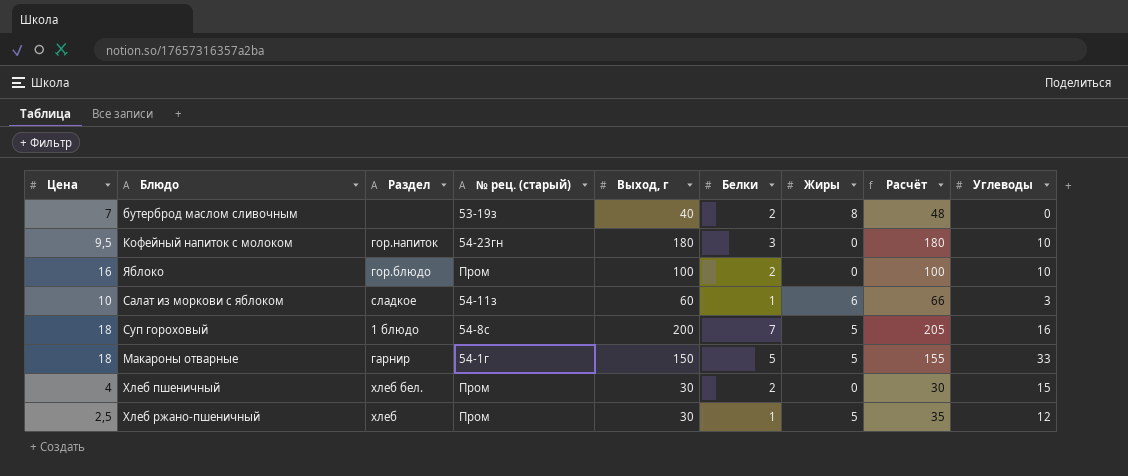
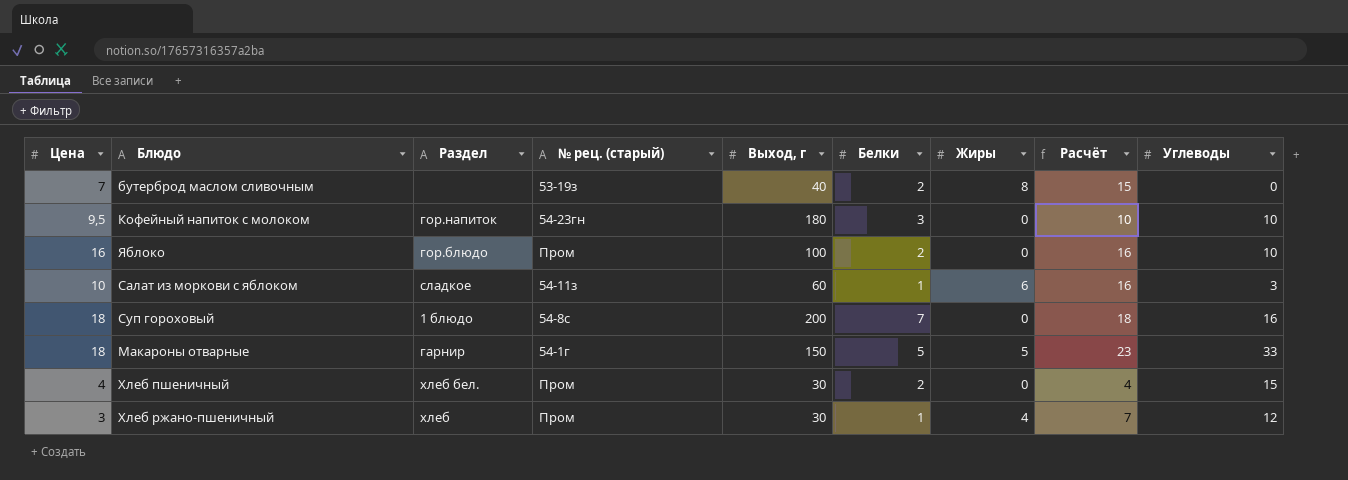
column Расчёт | formula: [Выход, г] + [Жиры] -> [Цена] + [Жиры]
Суп гороховый | Жиры: 5 -> 0
Хлеб ржано-пшеничный | Цена: 2,5 -> 3
Хлеб ржано-пшеничный | Жиры: 5 -> 4

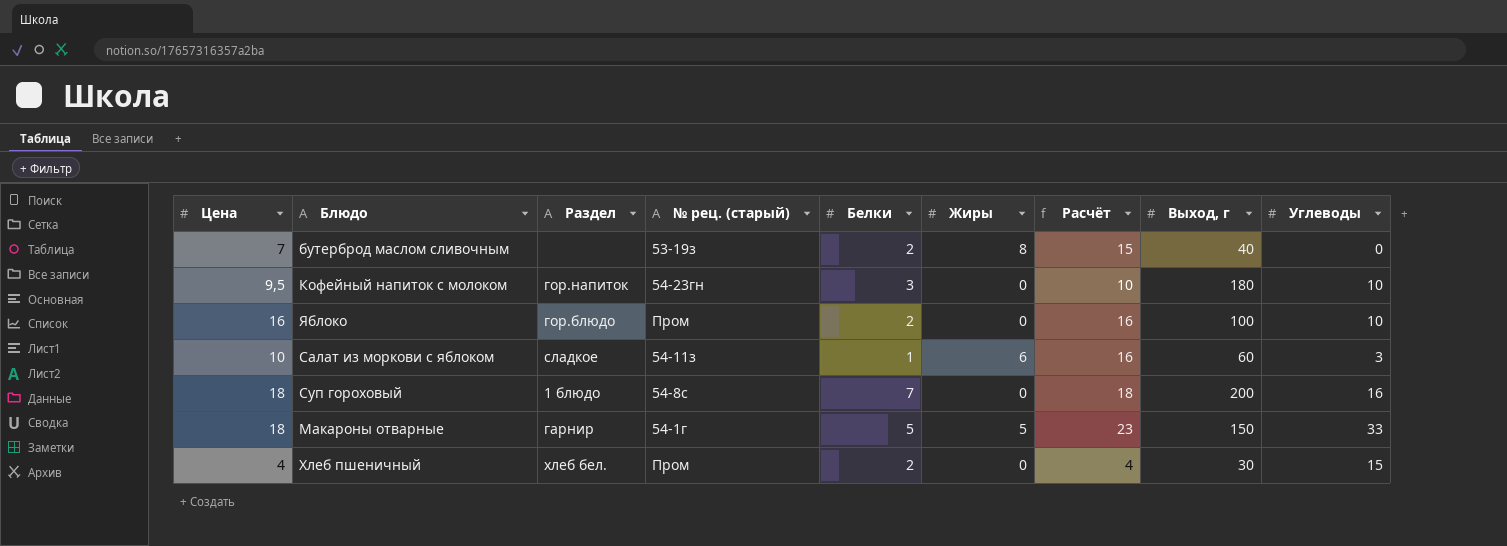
column Выход, г | position: 5 -> 8
row Хлеб ржано-пшеничный: 3 | хлеб | Пром | 30 | 1 | 4 | 7 | 12 -> none

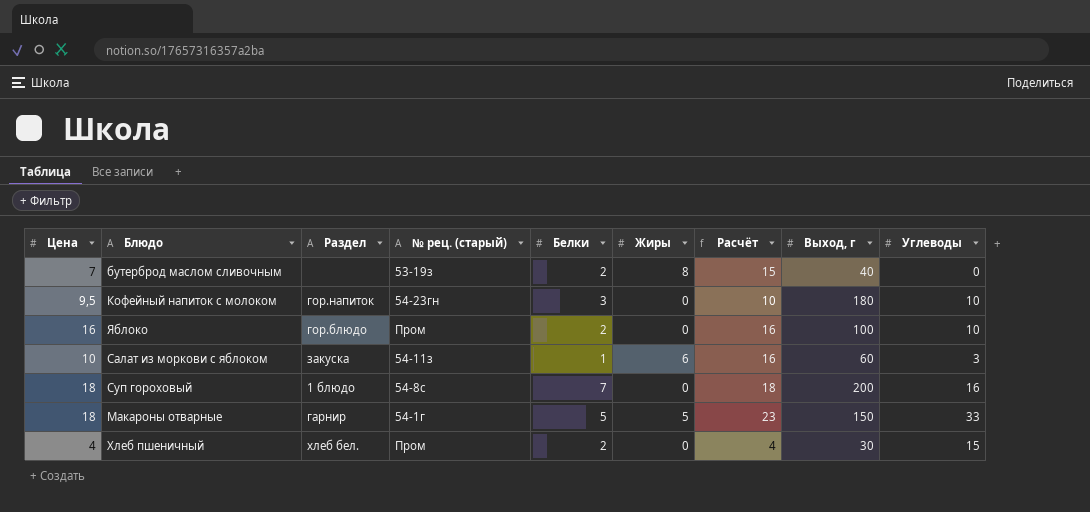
Салат из моркови с яблоком | Раздел: сладкое -> закуска

